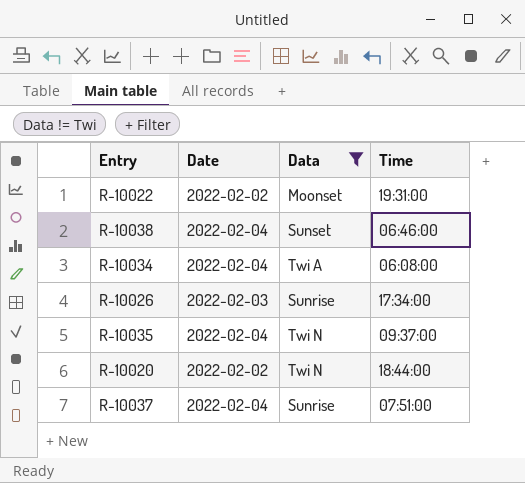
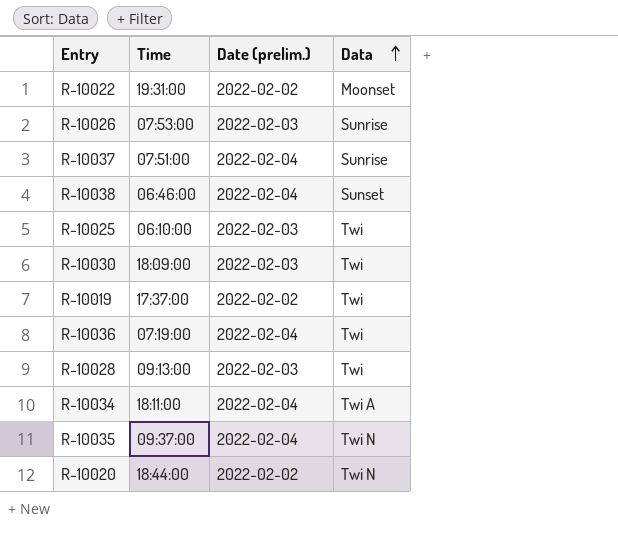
filter: Data != Twi -> none
row order: none -> Data ascending
column Time | position: 4 -> 2
column name: Date -> Date (prelim.)
R-10026 | Time: 17:34:00 -> 07:53:00
R-10034 | Time: 06:08:00 -> 18:11:00

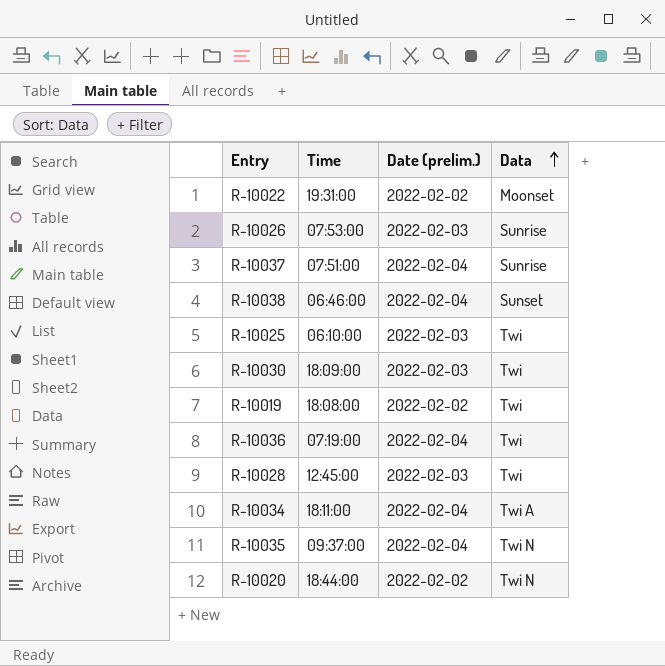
R-10019 | Time: 17:37:00 -> 18:08:00
R-10028 | Time: 09:13:00 -> 12:45:00

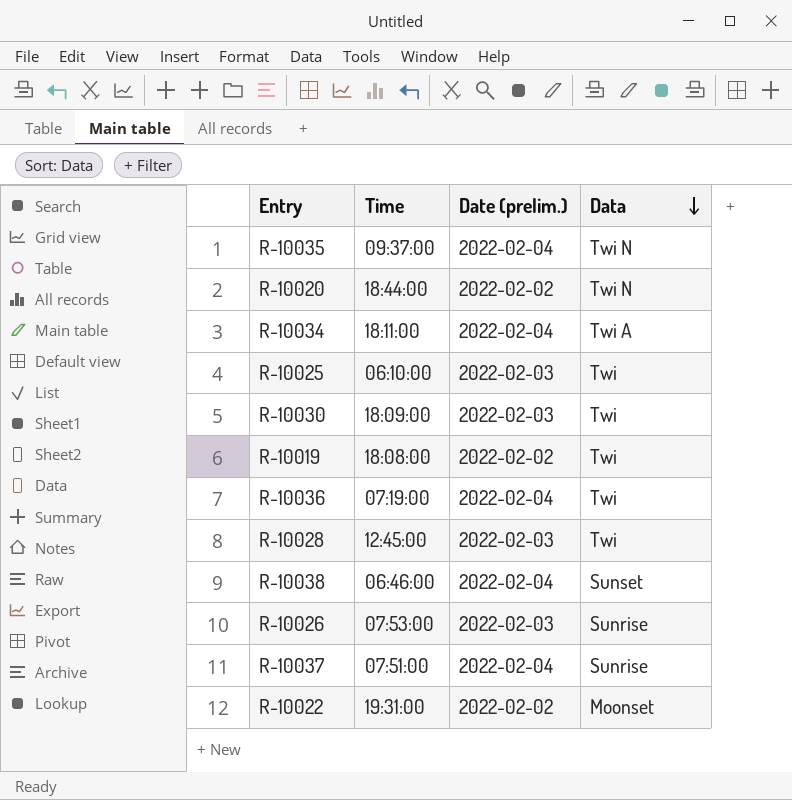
row order: Data ascending -> Data descending

